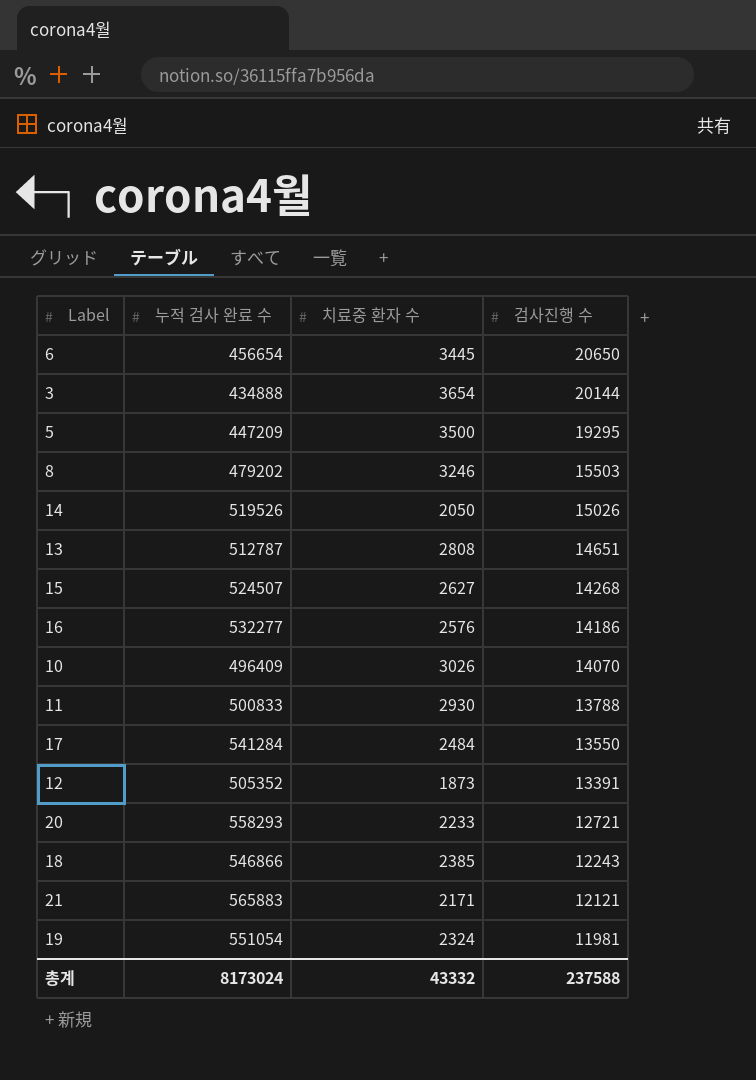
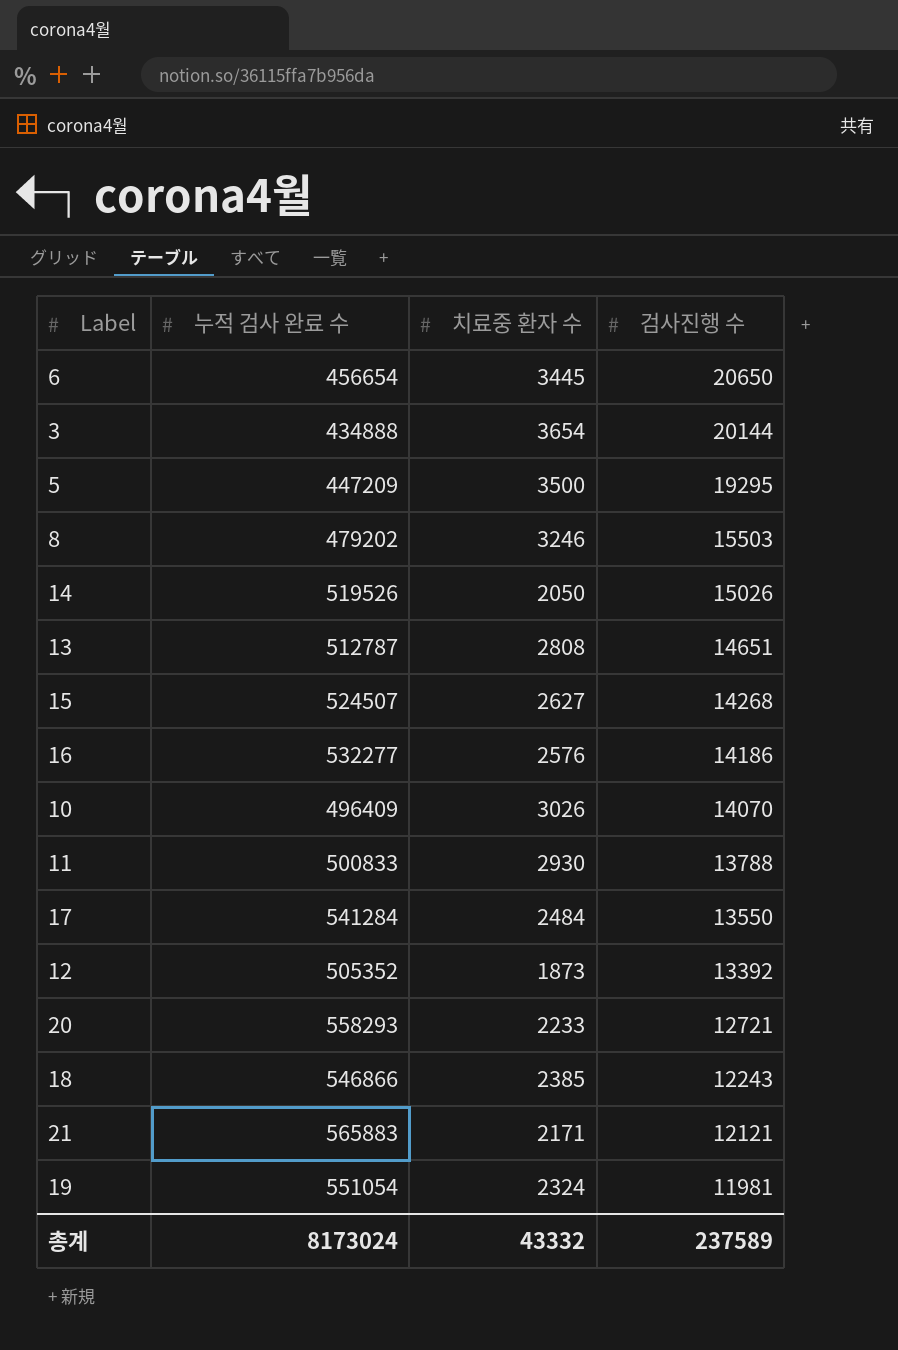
12 | 검사진행 수: 13391 -> 13392
총계 | 검사진행 수: 237588 -> 237589

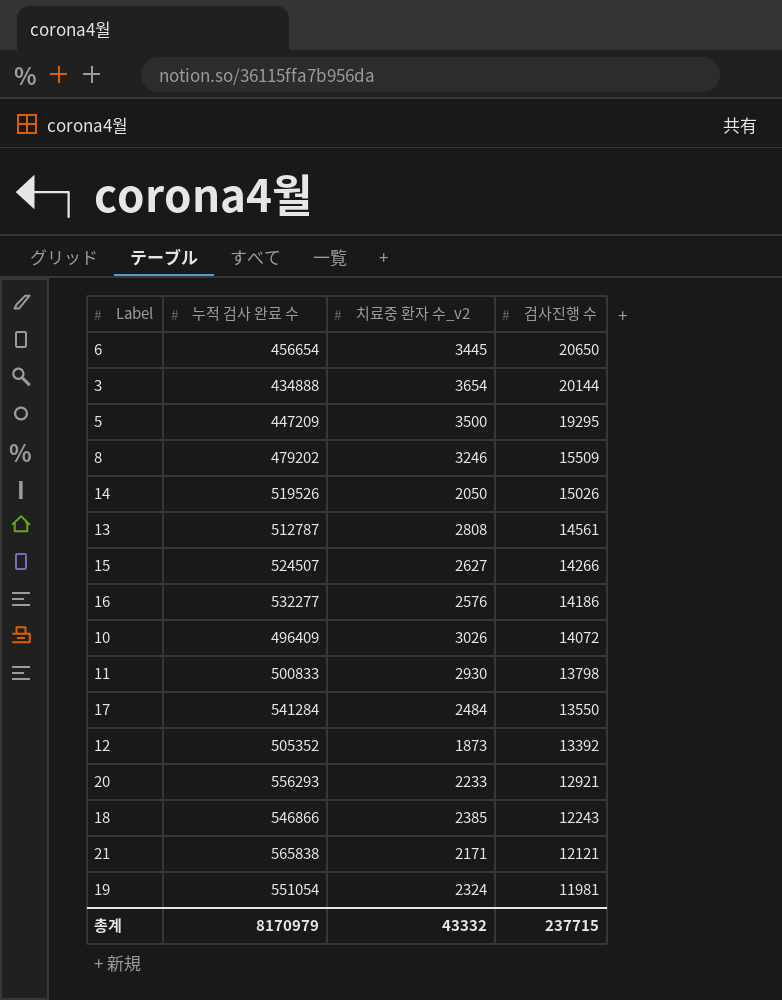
column name: 치료중 환자 수 -> 치료중 환자 수_v2
8 | 검사진행 수: 15503 -> 15509
13 | 검사진행 수: 14651 -> 14561
15 | 검사진행 수: 14268 -> 14266
10 | 검사진행 수: 14070 -> 14072
11 | 검사진행 수: 13788 -> 13798
20 | 누적 검사 완료 수: 558293 -> 556293
20 | 검사진행 수: 12721 -> 12921
21 | 누적 검사 완료 수: 565883 -> 565838
총계 | 누적 검사 완료 수: 8173024 -> 8170979
총계 | 검사진행 수: 237589 -> 237715

